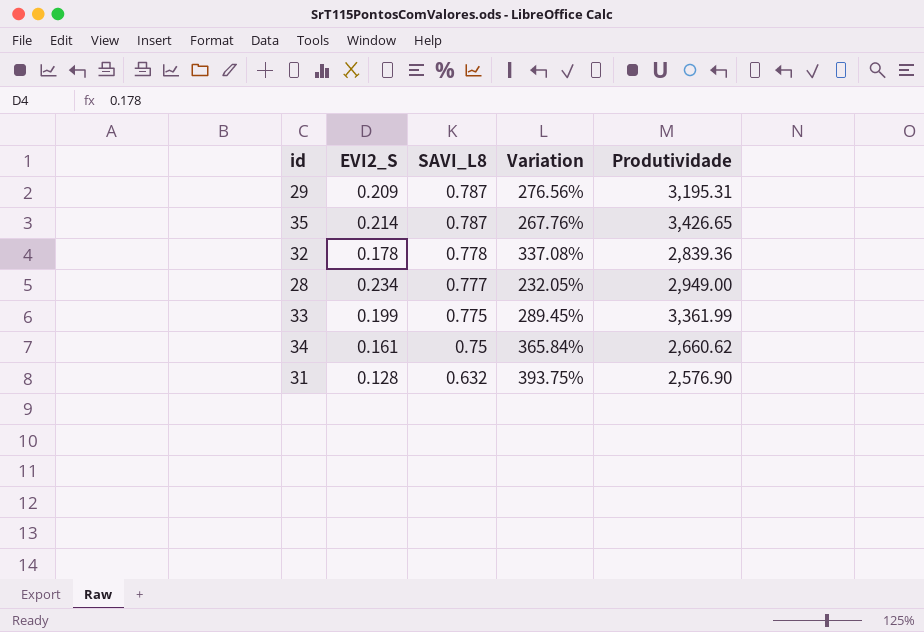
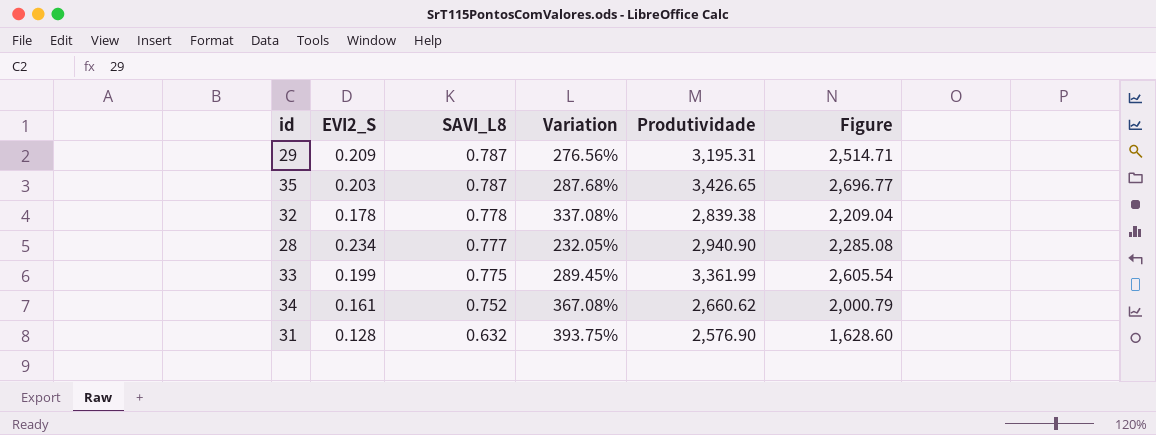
column Figure | formula: none -> [SAVI_L8] * [Produtividade]
35 | EVI2_S: 0.214 -> 0.203
35 | Variation: 267.76% -> 287.68%
32 | Produtividade: 2,839.36 -> 2,839.38
28 | Produtividade: 2,949.00 -> 2,940.90
34 | SAVI_L8: 0.75 -> 0.752
34 | Variation: 365.84% -> 367.08%

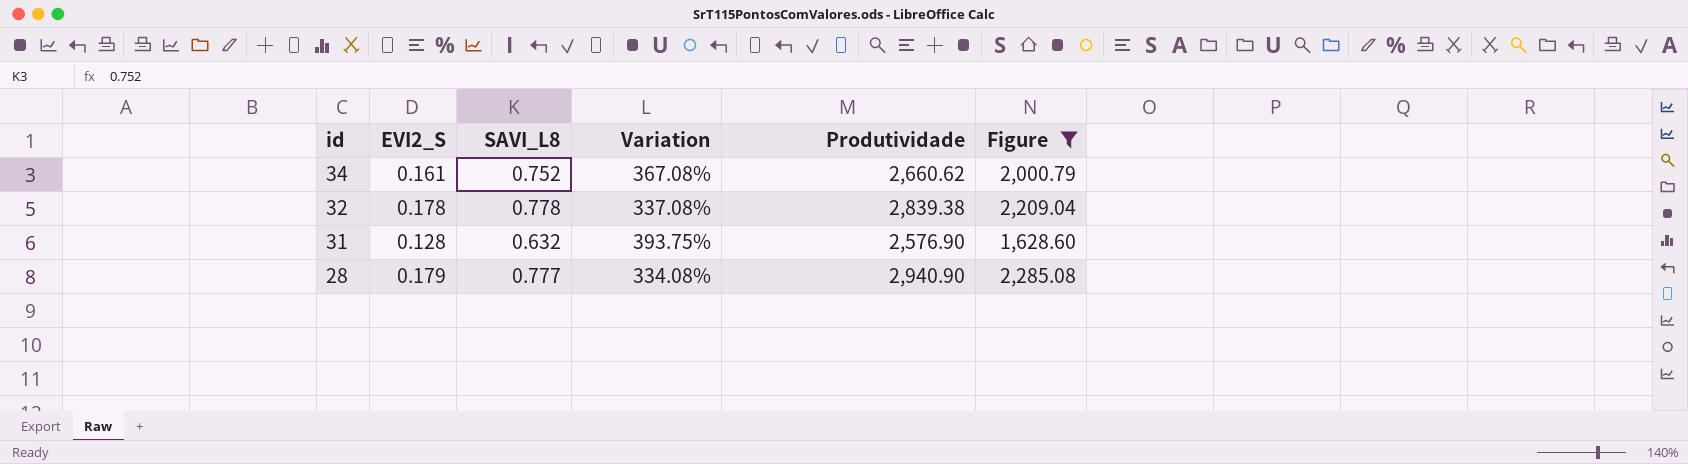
filter: none -> Figure <= 2,285.08
row order: SAVI_L8 descending -> id descending
28 | EVI2_S: 0.234 -> 0.179
28 | Variation: 232.05% -> 334.08%

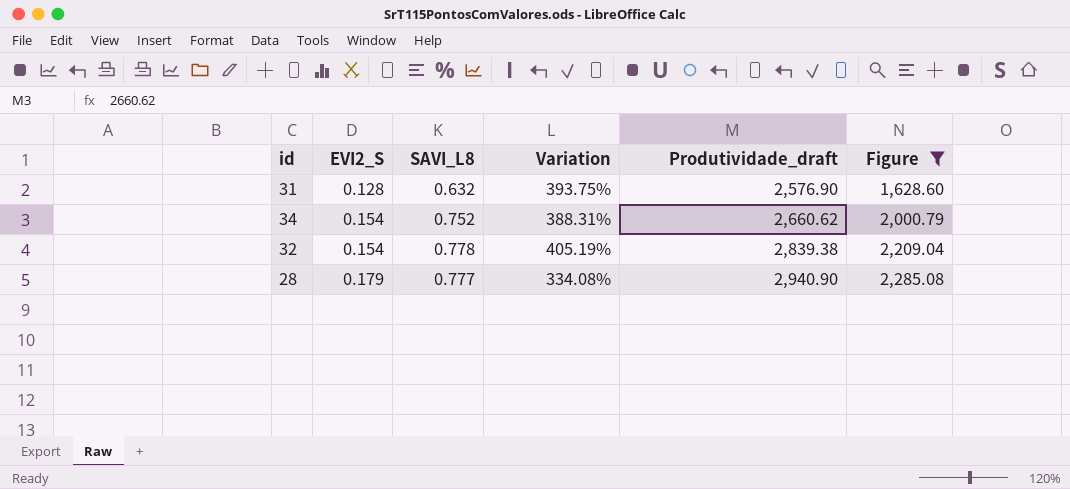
row order: id descending -> EVI2_S ascending
column name: Produtividade -> Produtividade_draft
34 | EVI2_S: 0.161 -> 0.154
34 | Variation: 367.08% -> 388.31%
32 | EVI2_S: 0.178 -> 0.154
32 | Variation: 337.08% -> 405.19%

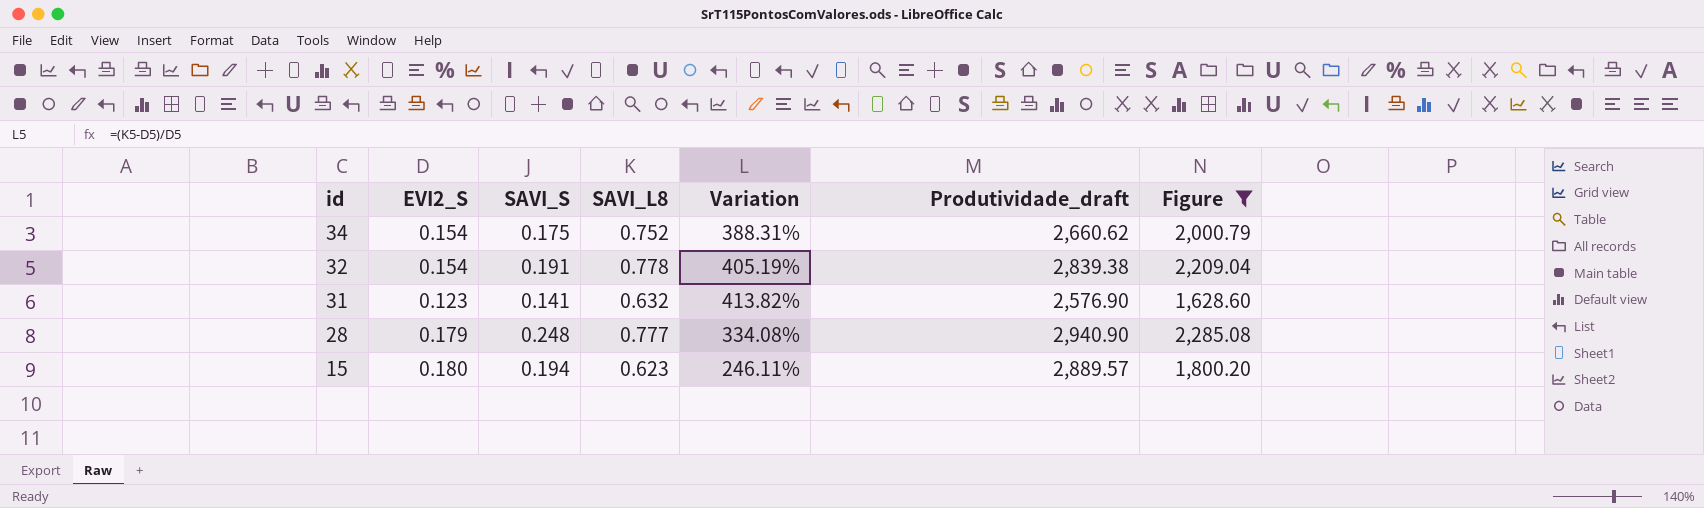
row order: EVI2_S ascending -> id descending
column SAVI_S | position: none -> 3
31 | EVI2_S: 0.128 -> 0.123
31 | Variation: 393.75% -> 413.82%
row 15: none -> 0.180 | 0.194 | 0.623 | 246.11% | 2,889.57 | 1,800.20

